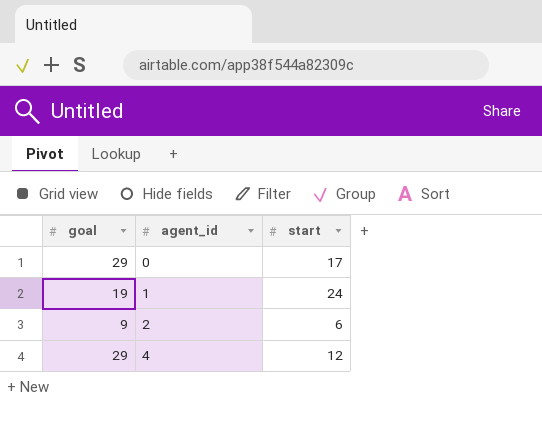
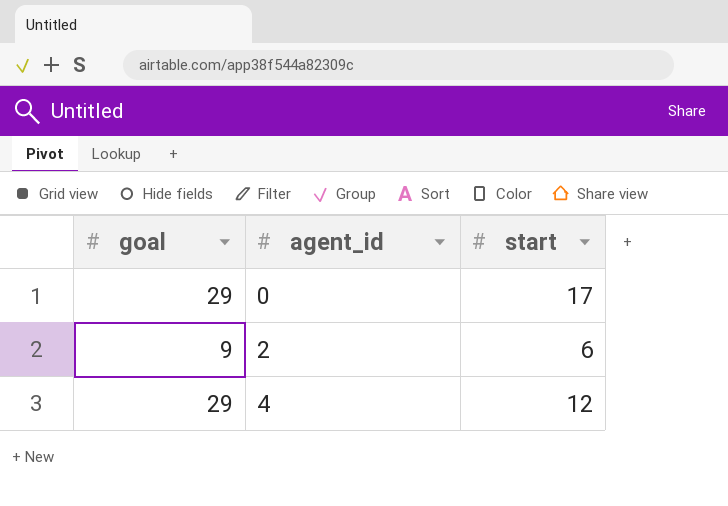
row 1: 19 | 24 -> none

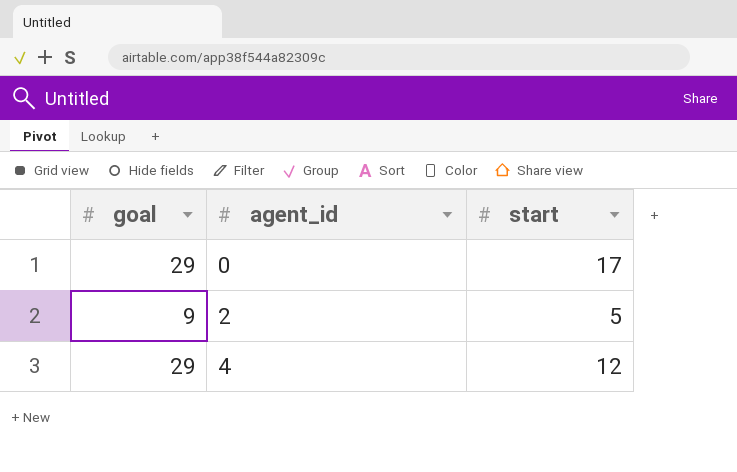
2 | start: 6 -> 5

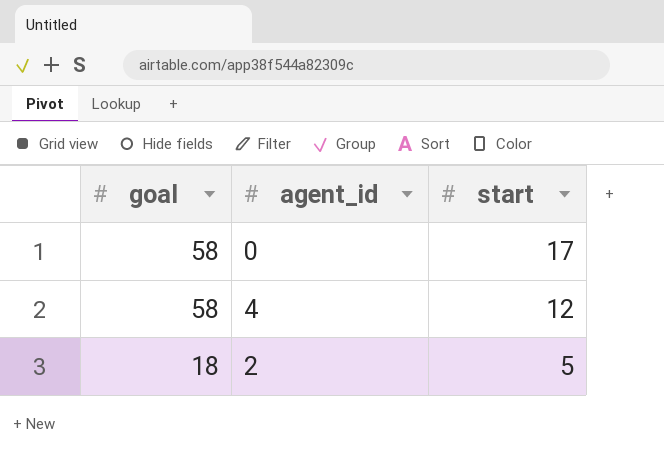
row order: agent_id ascending -> goal descending
0 | goal: 29 -> 58
4 | goal: 29 -> 58
2 | goal: 9 -> 18

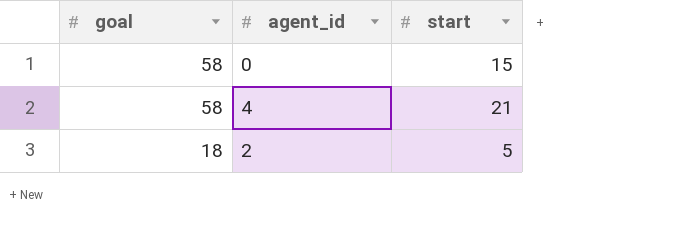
0 | start: 17 -> 15
4 | start: 12 -> 21

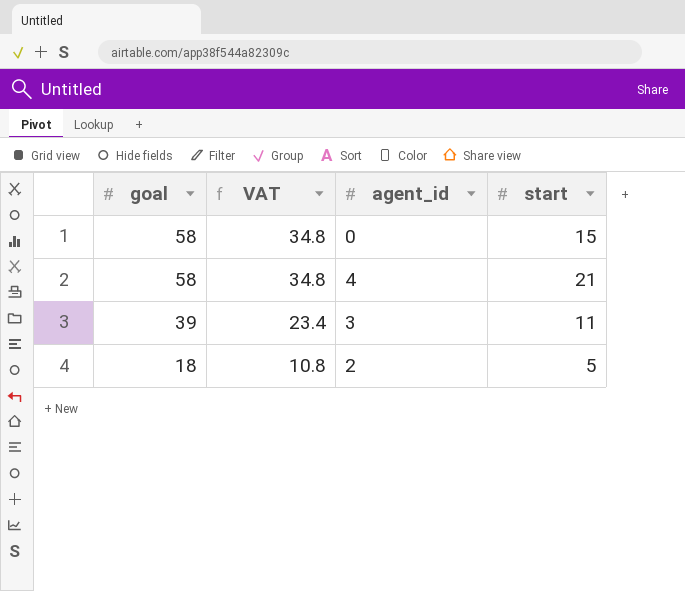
column VAT | formula: none -> [goal] * 0.6
row 3: none -> 39 | 23.4 | 11

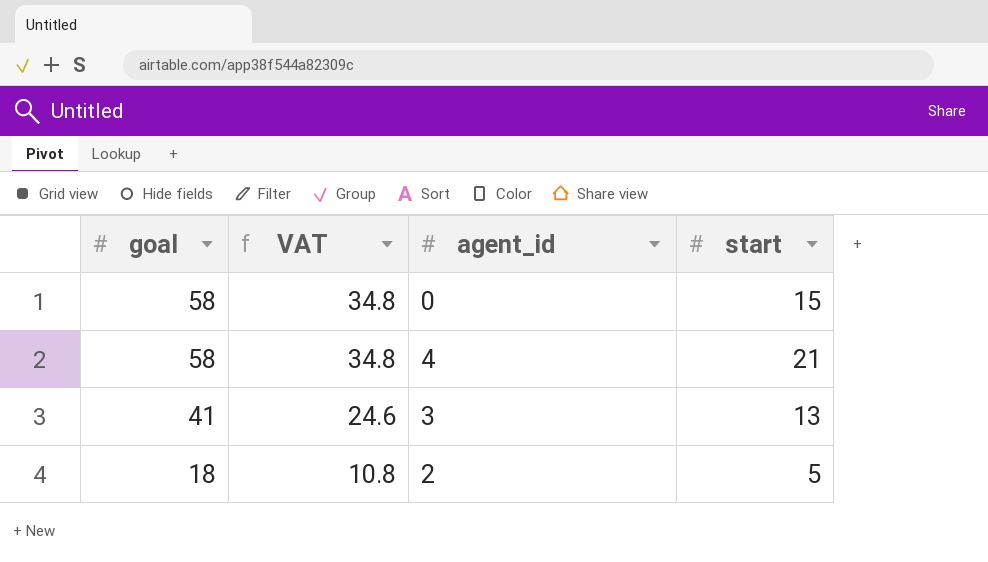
3 | goal: 39 -> 41
3 | VAT: 23.4 -> 24.6
3 | start: 11 -> 13

